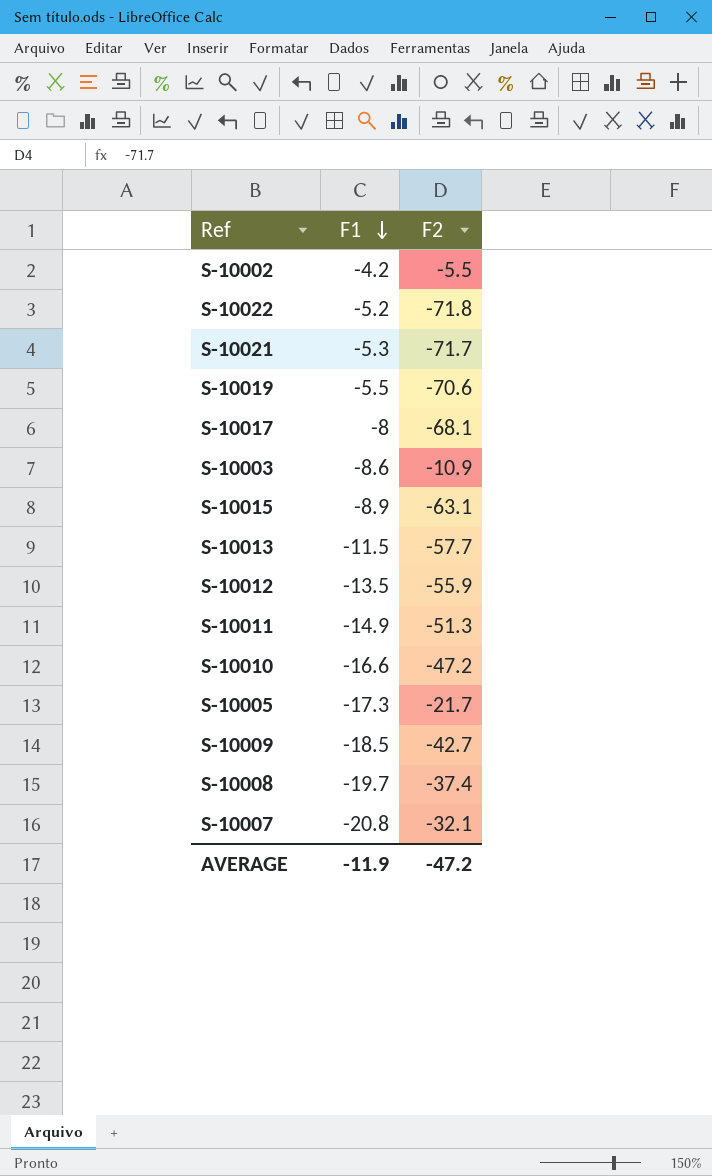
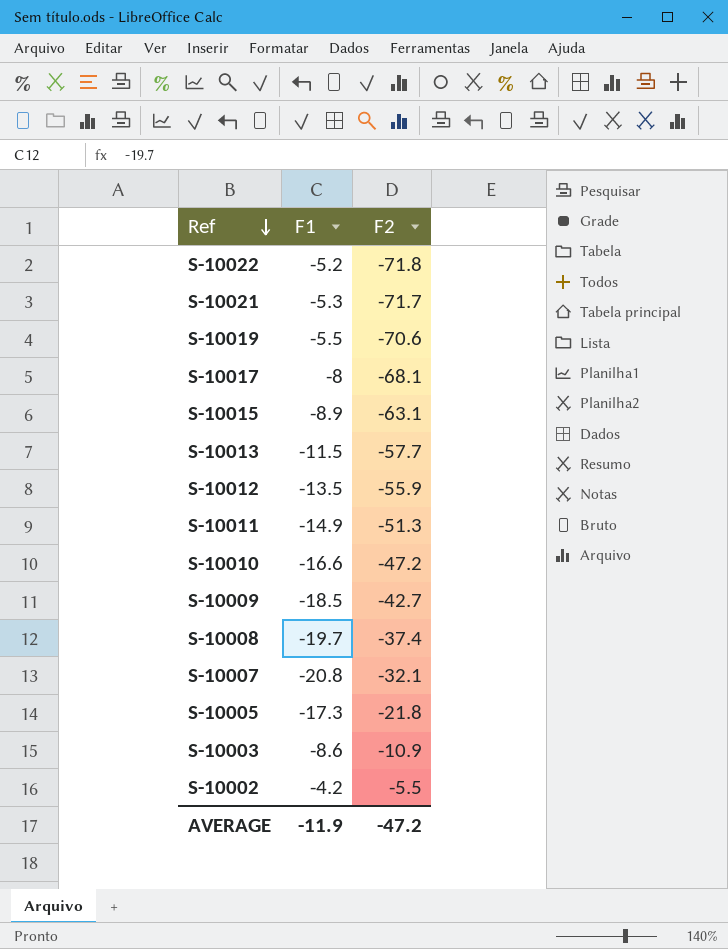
row order: F1 descending -> Ref descending
S-10005 | F2: -21.7 -> -21.8

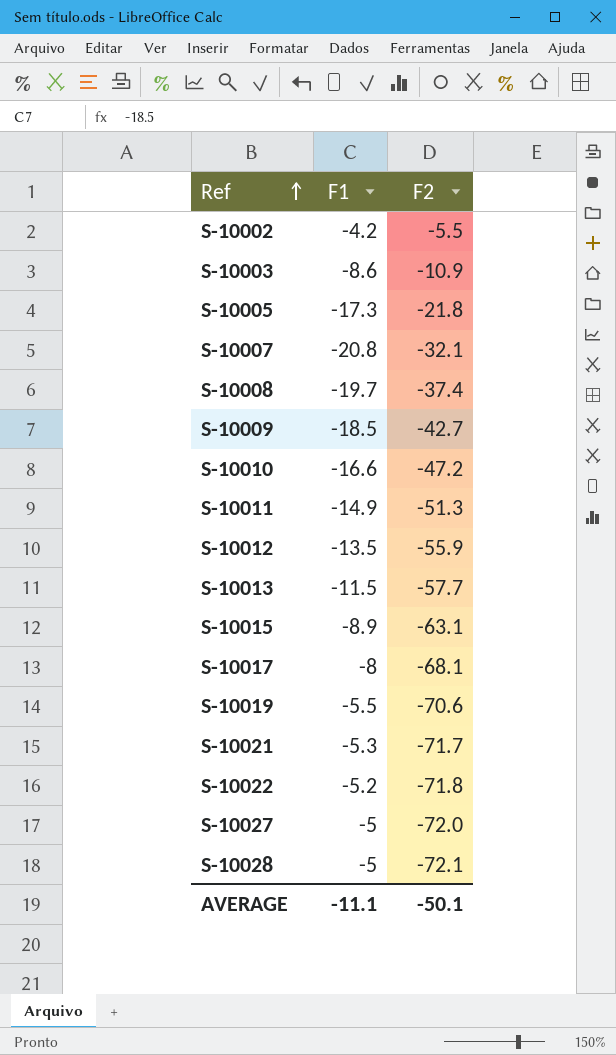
row order: Ref descending -> Ref ascending
row S-10027: none -> -5 | -72.0
row S-10028: none -> -5 | -72.1
AVERAGE | F1: -11.9 -> -11.1
AVERAGE | F2: -47.2 -> -50.1

